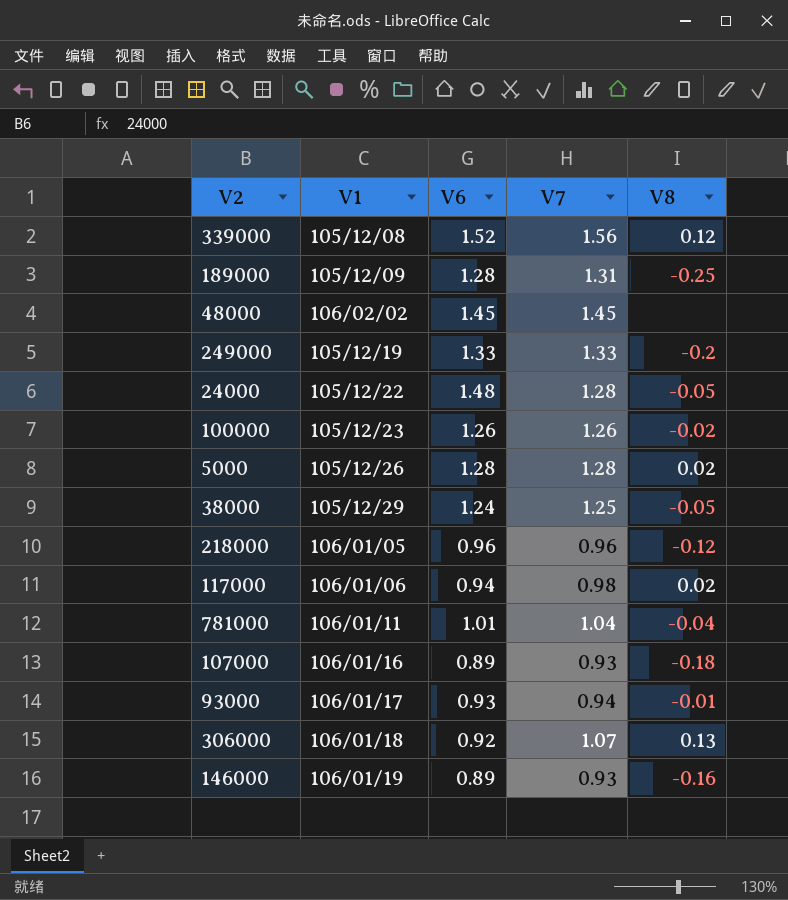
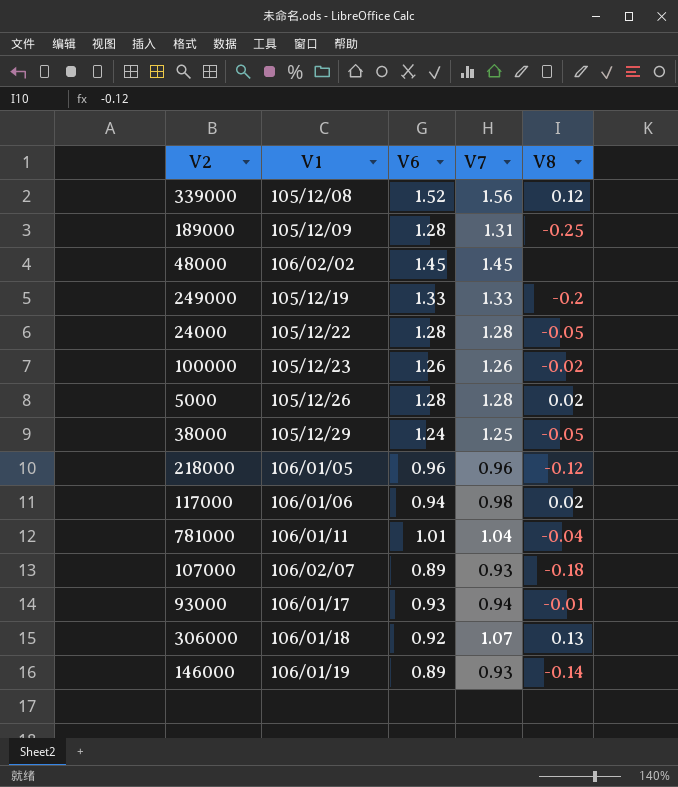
24000 | V6: 1.48 -> 1.28
107000 | V1: 106/01/16 -> 106/02/07
146000 | V8: -0.16 -> -0.14

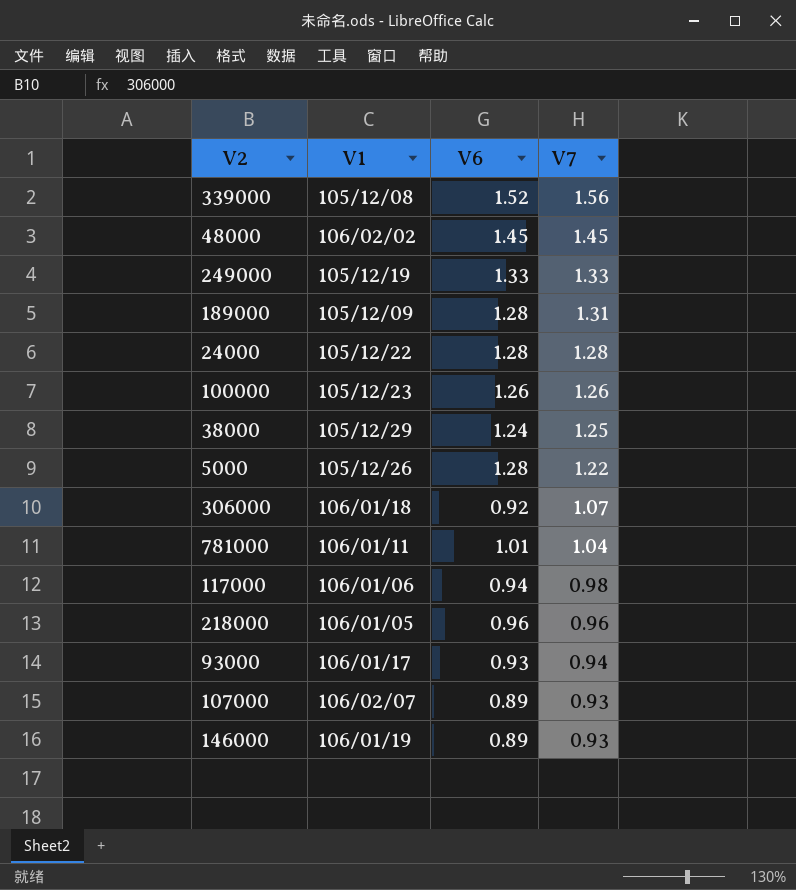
row order: none -> V7 descending
column V8 | position: 5 -> none
5000 | V7: 1.28 -> 1.22

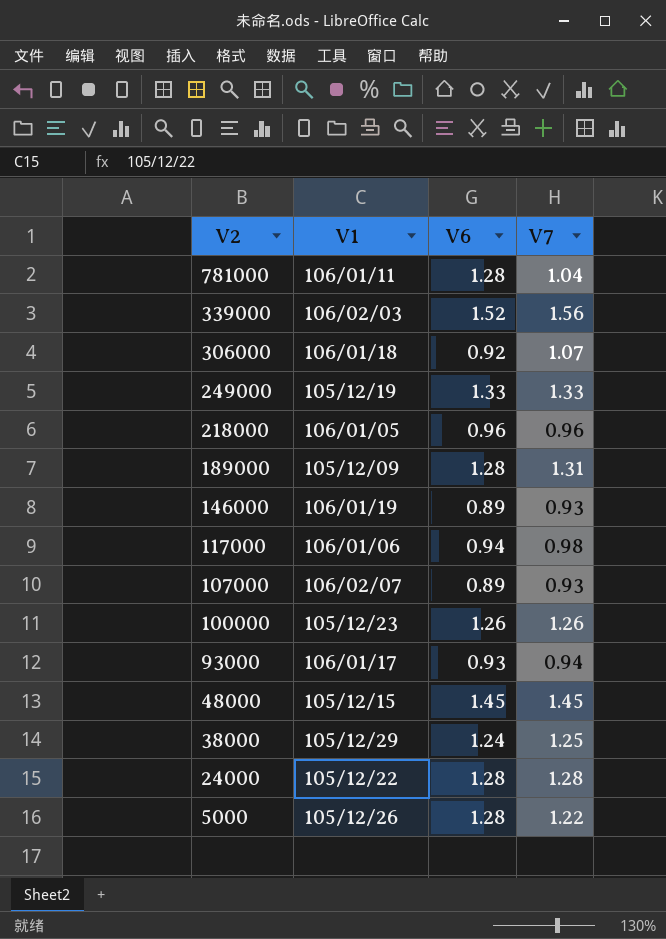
row order: V7 descending -> V2 descending
781000 | V6: 1.01 -> 1.28
339000 | V1: 105/12/08 -> 106/02/03
48000 | V1: 106/02/02 -> 105/12/15

